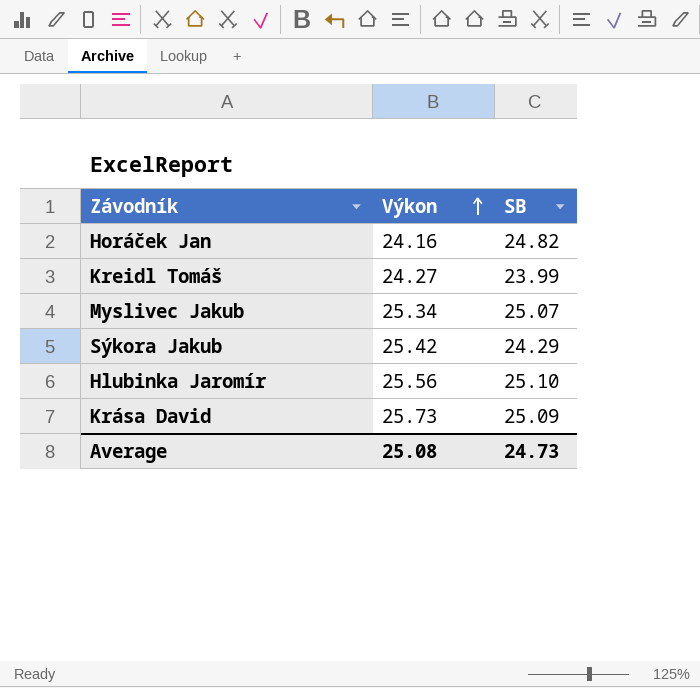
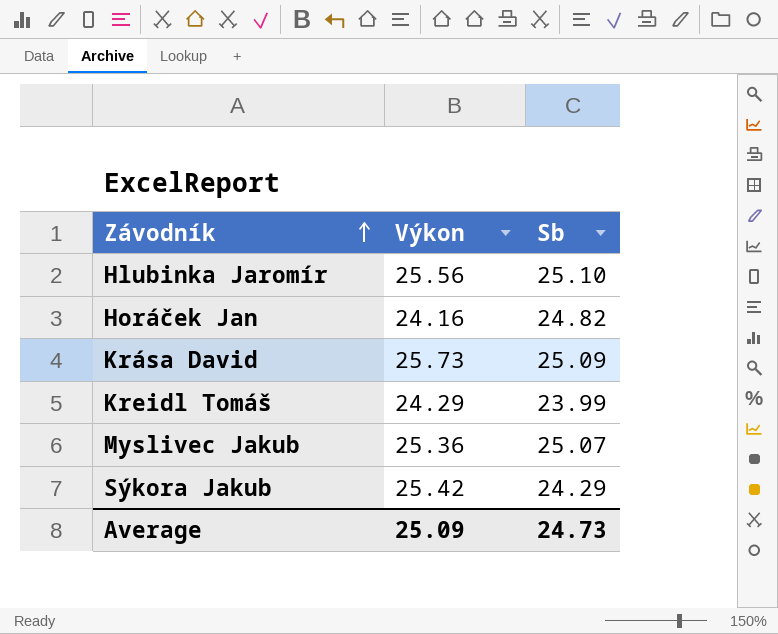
row order: Výkon ascending -> Závodník ascending
column name: SB -> Sb
Kreidl Tomáš | Výkon: 24.27 -> 24.29
Myslivec Jakub | Výkon: 25.34 -> 25.36
Average | Výkon: 25.08 -> 25.09

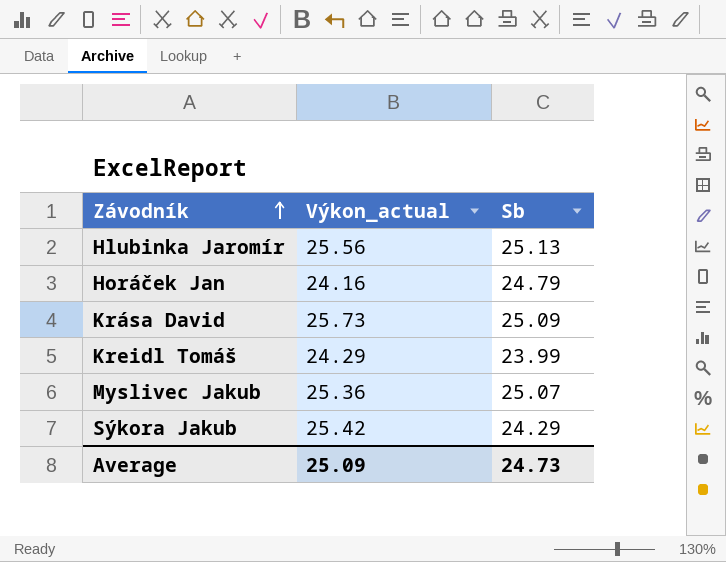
column name: Výkon -> Výkon_actual
Hlubinka Jaromír | Sb: 25.10 -> 25.13
Horáček Jan | Sb: 24.82 -> 24.79

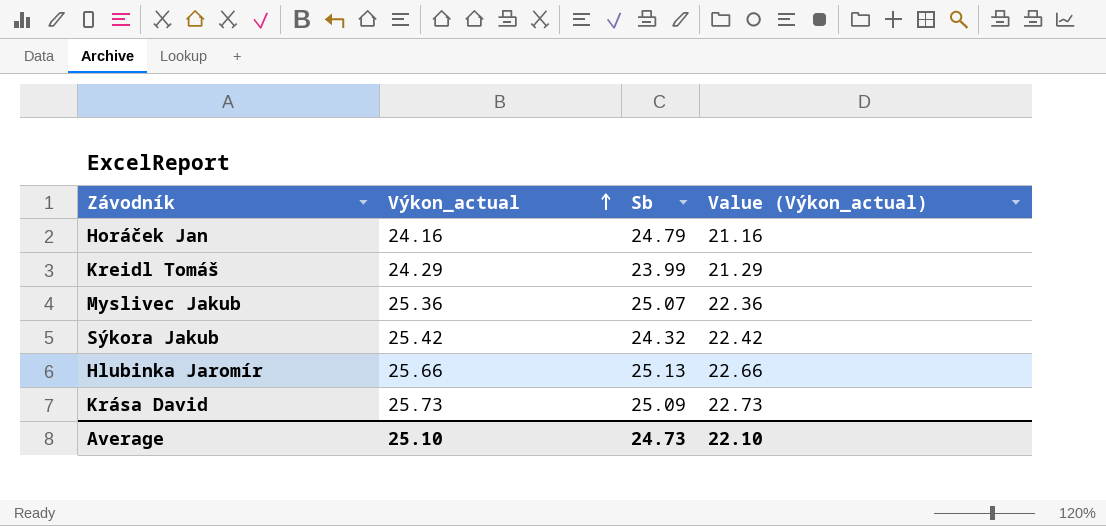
row order: Závodník ascending -> Výkon_actual ascending
column Value (Výkon_actual) | formula: none -> [Výkon_actual] - 3
Sýkora Jakub | Sb: 24.29 -> 24.32
Hlubinka Jaromír | Výkon_actual: 25.56 -> 25.66
Average | Výkon_actual: 25.09 -> 25.10

